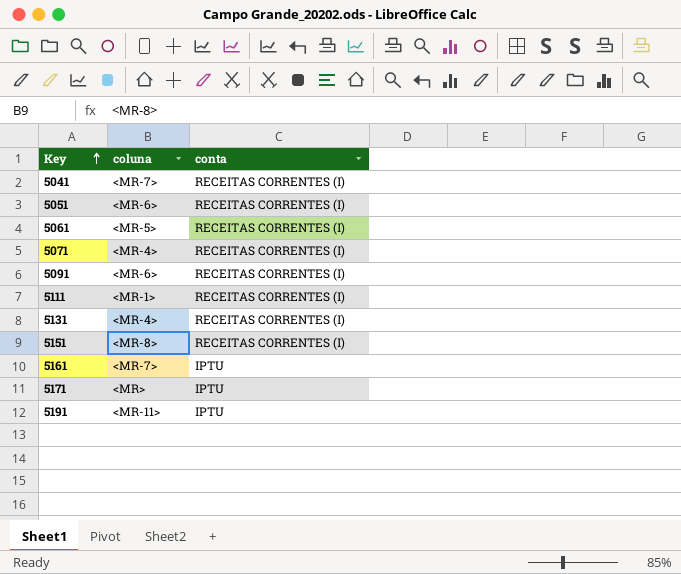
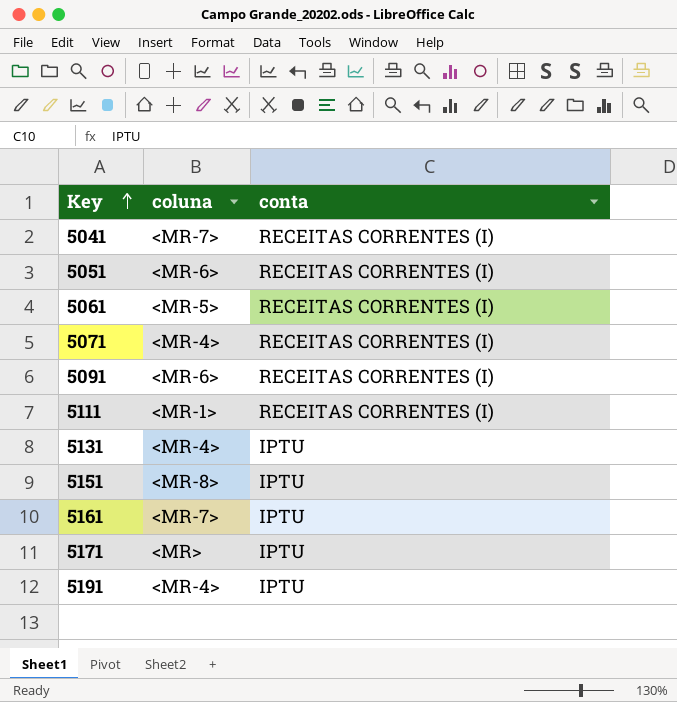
5131 | conta: RECEITAS CORRENTES (I) -> IPTU
5151 | conta: RECEITAS CORRENTES (I) -> IPTU
5191 | coluna: <MR-11> -> <MR-4>

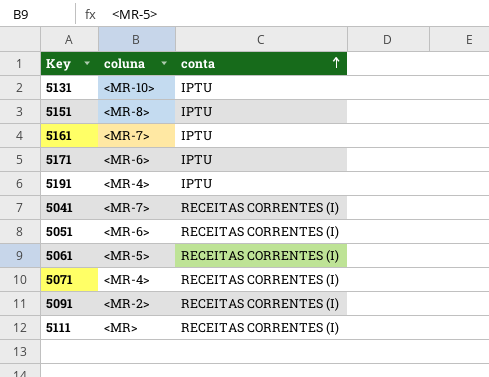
row order: Key ascending -> conta ascending
5131 | coluna: <MR-4> -> <MR-10>
5171 | coluna: <MR> -> <MR-6>
5091 | coluna: <MR-6> -> <MR-2>
5111 | coluna: <MR-1> -> <MR>

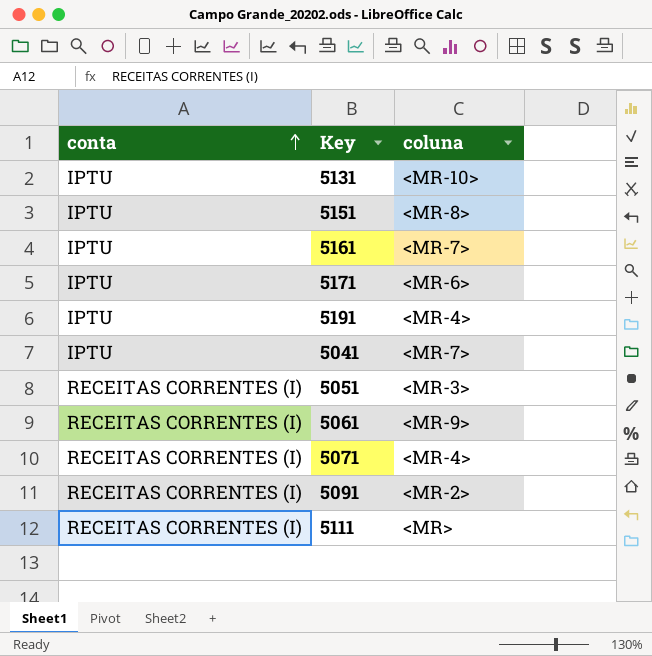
column conta | position: 3 -> 1
5041 | conta: RECEITAS CORRENTES (I) -> IPTU
5051 | coluna: <MR-6> -> <MR-3>
5061 | coluna: <MR-5> -> <MR-9>

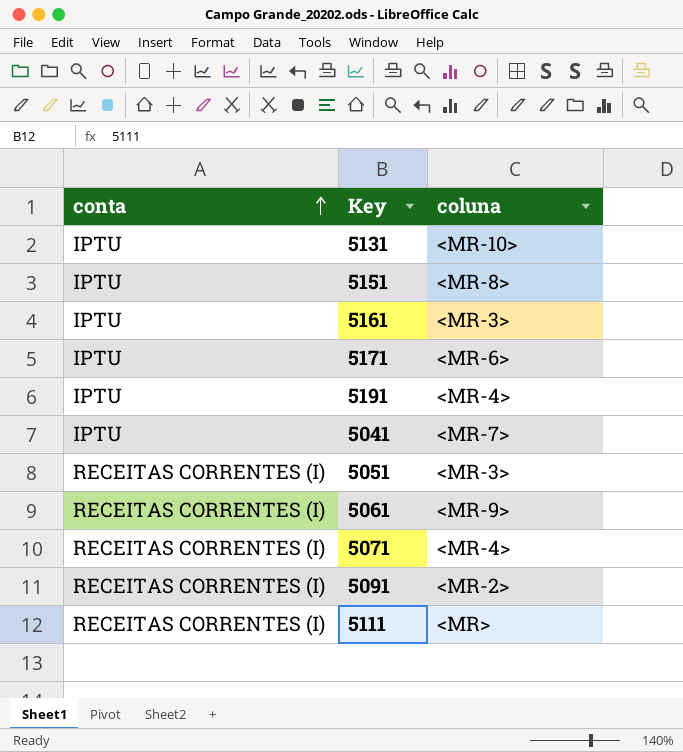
5161 | coluna: <MR-7> -> <MR-3>

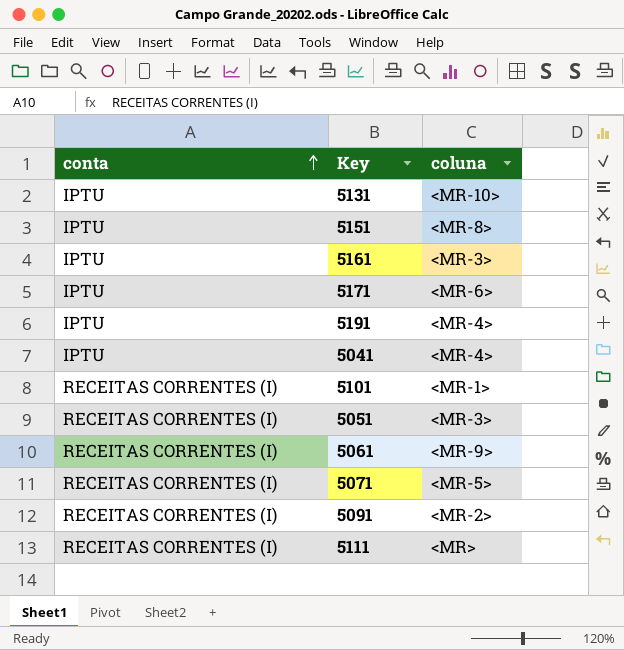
5041 | coluna: <MR-7> -> <MR-4>
row 5101: none -> RECEITAS CORRENTES (I) | <MR-1>
5071 | coluna: <MR-4> -> <MR-5>

